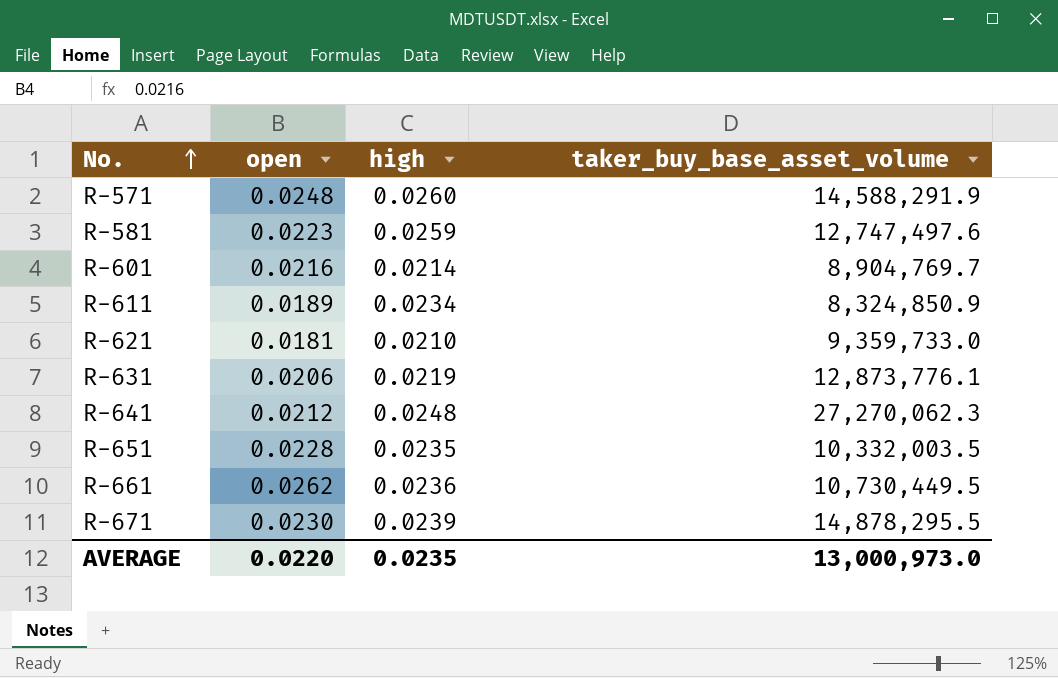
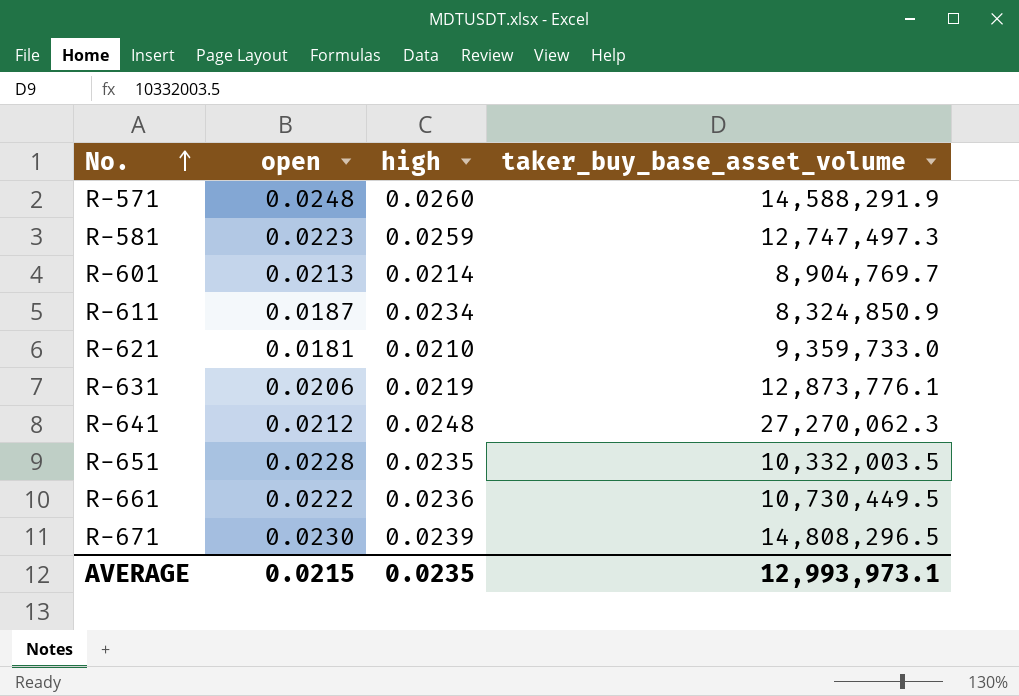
R-581 | taker_buy_base_asset_volume: 12,747,497.6 -> 12,747,497.3
R-601 | open: 0.0216 -> 0.0213
R-611 | open: 0.0189 -> 0.0187
R-661 | open: 0.0262 -> 0.0222
R-671 | taker_buy_base_asset_volume: 14,878,295.5 -> 14,808,296.5
AVERAGE | open: 0.0220 -> 0.0215
AVERAGE | taker_buy_base_asset_volume: 13,000,973.0 -> 12,993,973.1

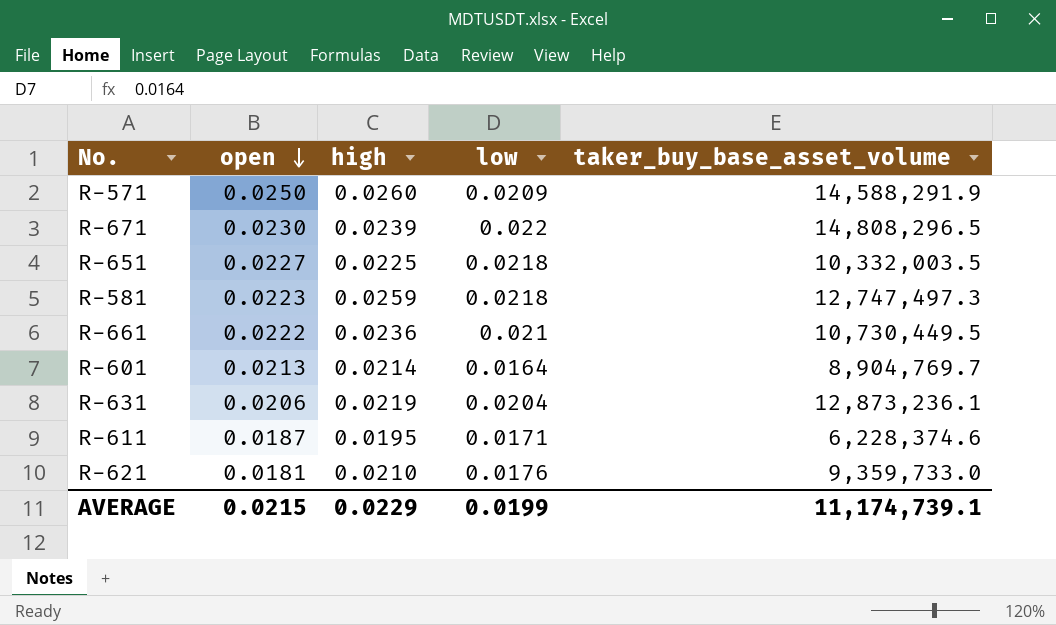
row order: No. ascending -> open descending
column low | position: none -> 4
row R-641: 0.0212 | 0.0248 | 27,270,062.3 -> none
R-571 | open: 0.0248 -> 0.0250
R-651 | open: 0.0228 -> 0.0227
R-651 | high: 0.0235 -> 0.0225
R-631 | taker_buy_base_asset_volume: 12,873,776.1 -> 12,873,236.1
R-611 | high: 0.0234 -> 0.0195
R-611 | taker_buy_base_asset_volume: 8,324,850.9 -> 6,228,374.6
AVERAGE | high: 0.0235 -> 0.0229
AVERAGE | taker_buy_base_asset_volume: 12,993,973.1 -> 11,174,739.1

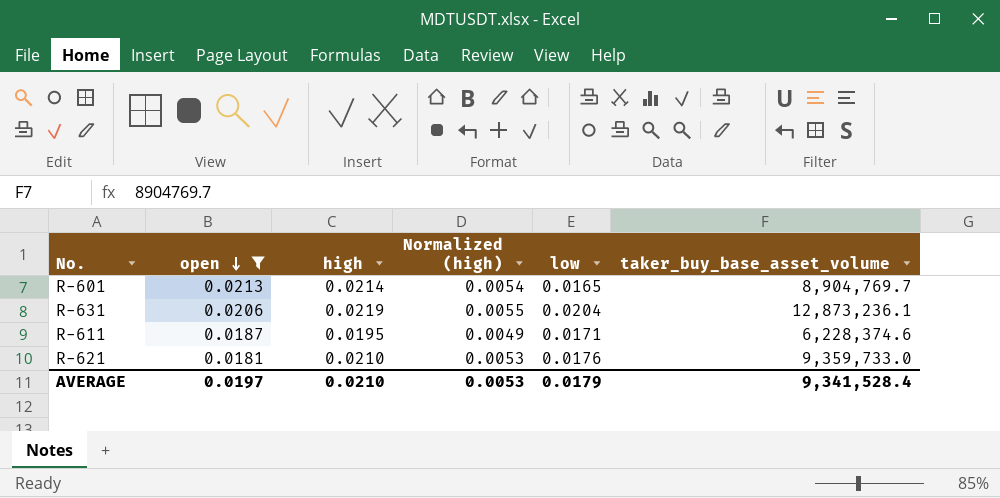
filter: none -> open <= 0.0213
column Normalized (high) | formula: none -> [high] * 0.25
R-601 | low: 0.0164 -> 0.0165
AVERAGE | open: 0.0215 -> 0.0197
AVERAGE | high: 0.0229 -> 0.0210
AVERAGE | low: 0.0199 -> 0.0179
AVERAGE | taker_buy_base_asset_volume: 11,174,739.1 -> 9,341,528.4

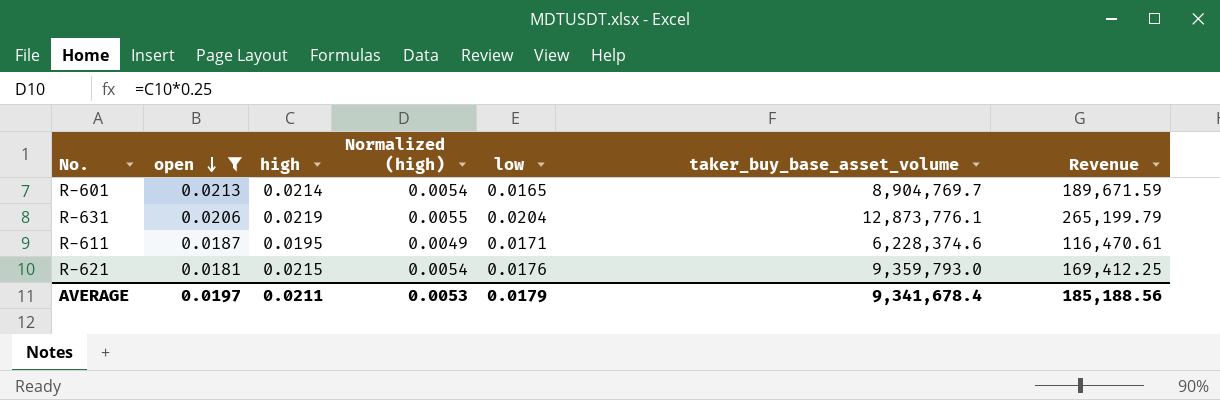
column Revenue | formula: none -> [open] * [taker_buy_base_asset_volume]
R-631 | taker_buy_base_asset_volume: 12,873,236.1 -> 12,873,776.1
R-621 | high: 0.0210 -> 0.0215
R-621 | Normalized (high): 0.0053 -> 0.0054
R-621 | taker_buy_base_asset_volume: 9,359,733.0 -> 9,359,793.0
AVERAGE | high: 0.0210 -> 0.0211
AVERAGE | taker_buy_base_asset_volume: 9,341,528.4 -> 9,341,678.4

